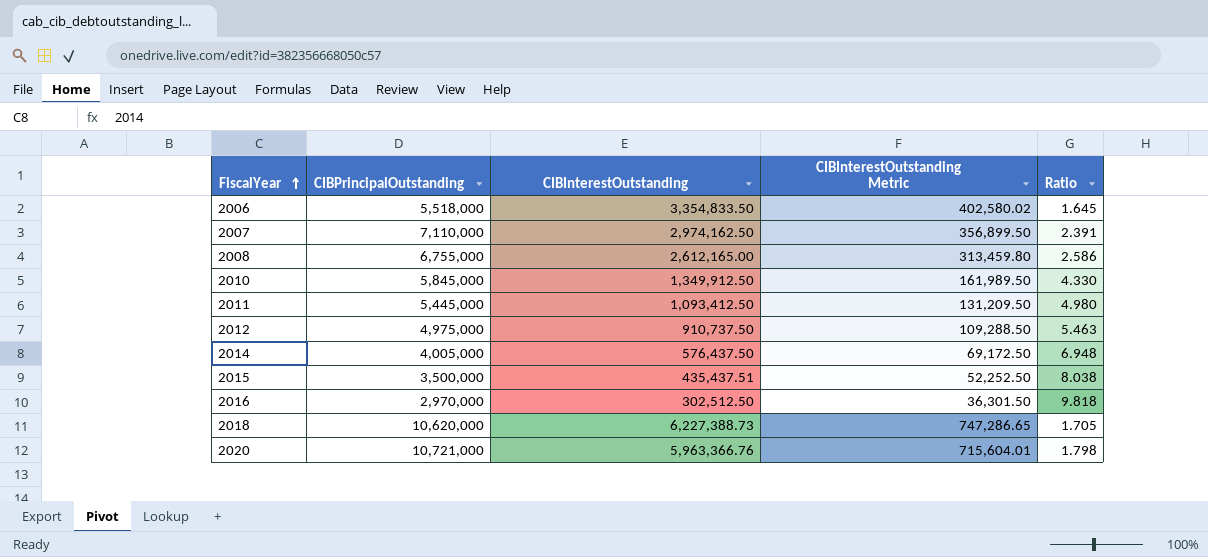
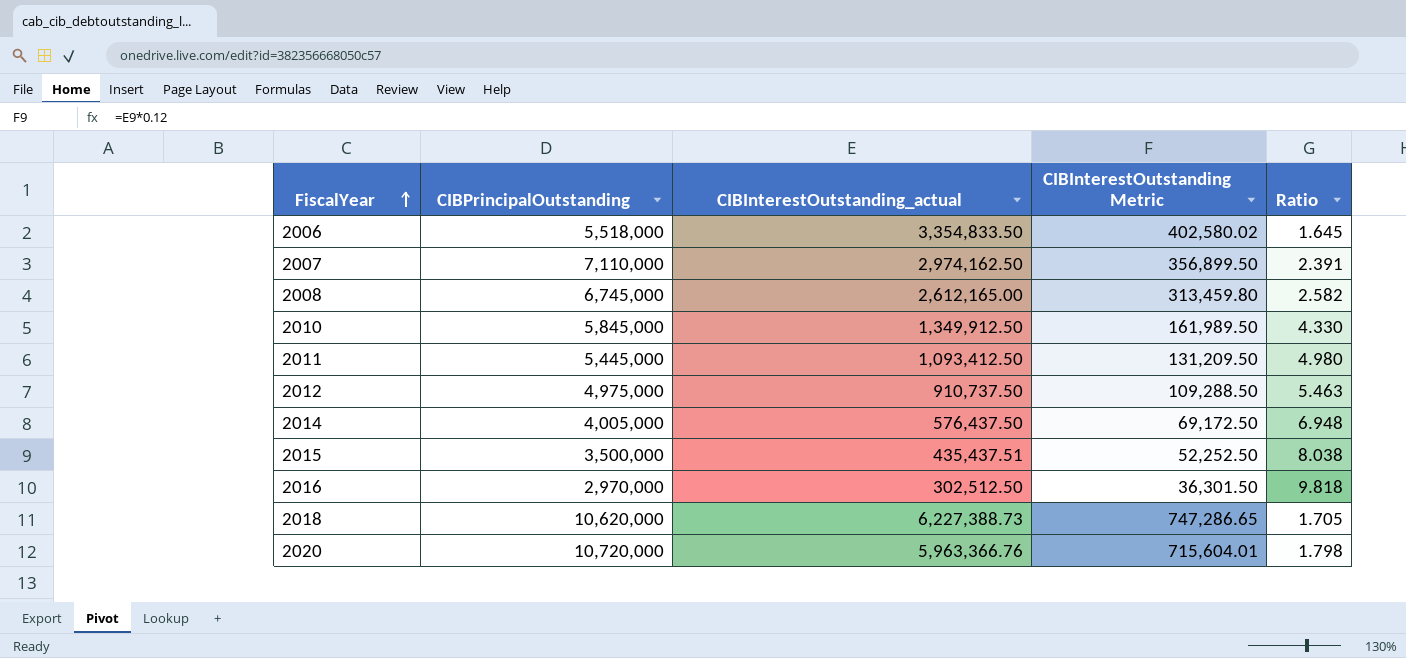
column name: CIBInterestOutstanding -> CIBInterestOutstanding_actual
2008 | CIBPrincipalOutstanding: 6,755,000 -> 6,745,000
2008 | Ratio: 2.586 -> 2.582
2020 | CIBPrincipalOutstanding: 10,721,000 -> 10,720,000

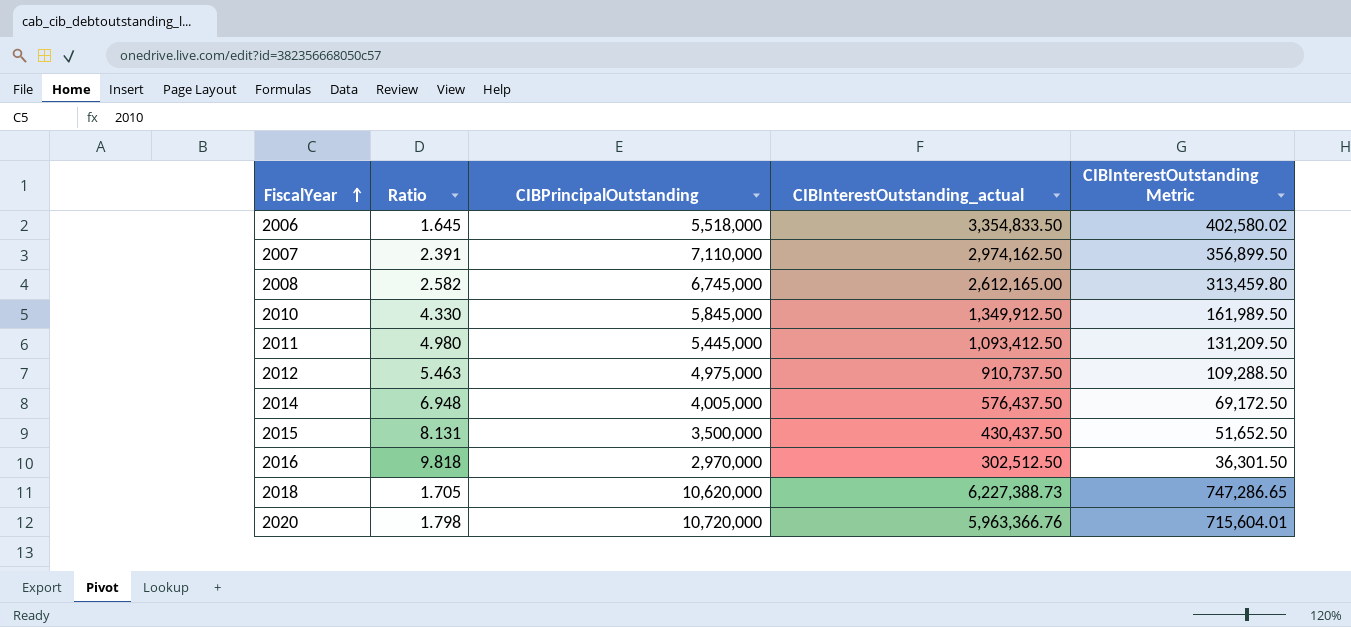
column Ratio | position: 5 -> 2
2015 | Ratio: 8.038 -> 8.131
2015 | CIBInterestOutstanding_actual: 435,437.51 -> 430,437.50
2015 | CIBInterestOutstanding Metric: 52,252.50 -> 51,652.50

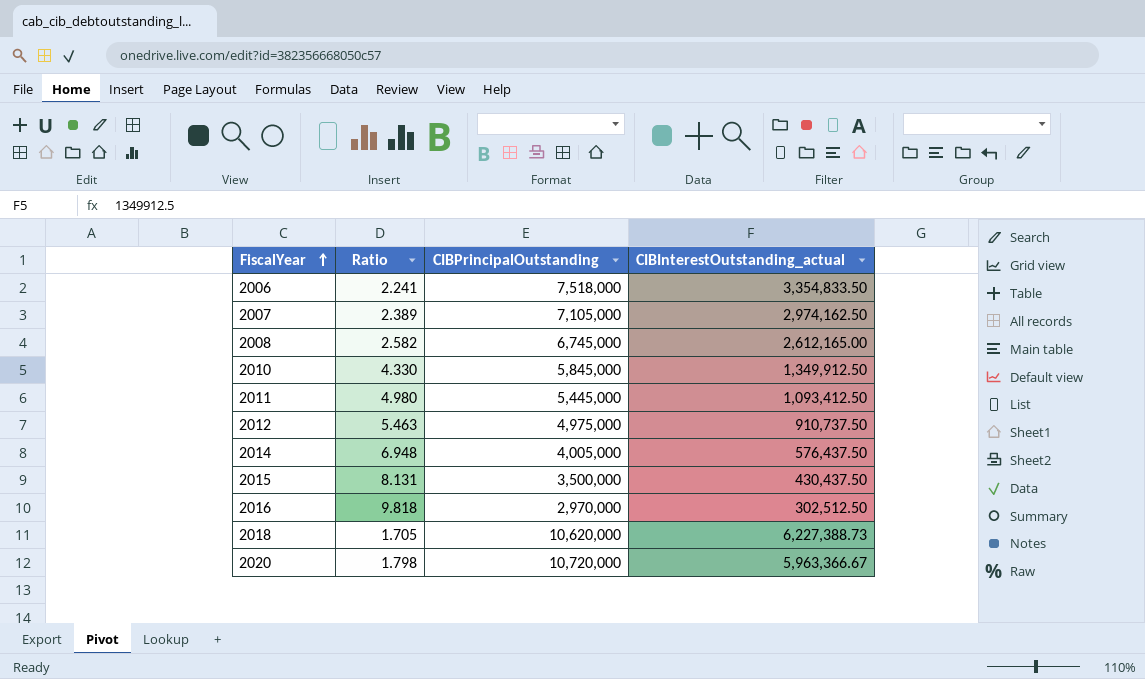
column CIBInterestOutstanding Metric | formula: [CIBInterestOutstanding_actual] * 0.12 -> none
2006 | Ratio: 1.645 -> 2.241
2006 | CIBPrincipalOutstanding: 5,518,000 -> 7,518,000
2007 | Ratio: 2.391 -> 2.389
2007 | CIBPrincipalOutstanding: 7,110,000 -> 7,105,000
2020 | CIBInterestOutstanding_actual: 5,963,366.76 -> 5,963,366.67

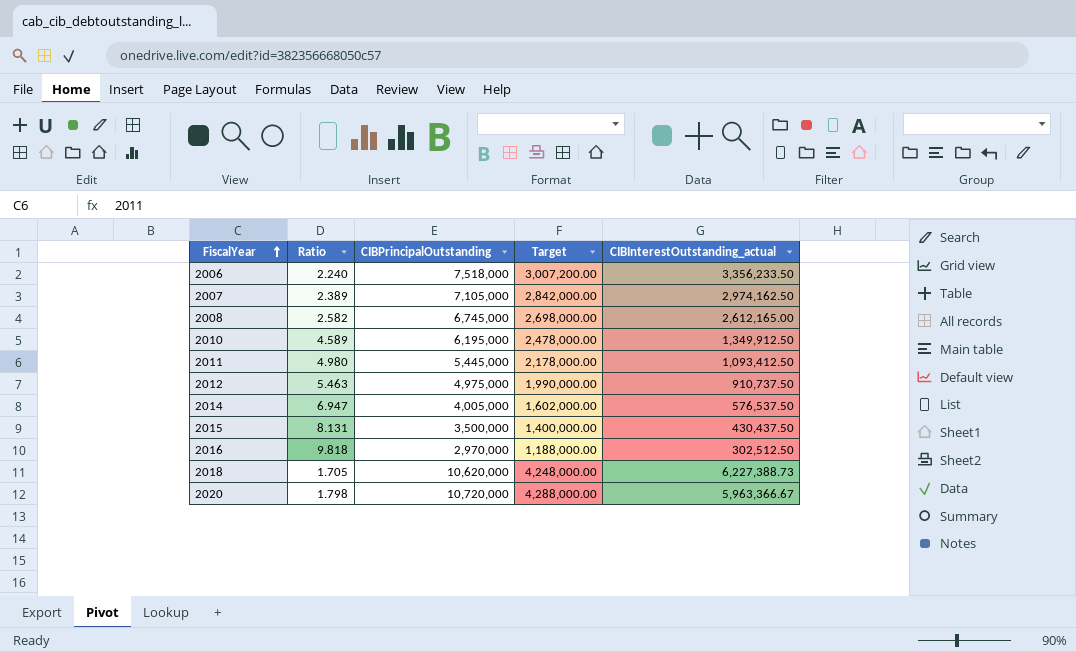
column Target | formula: none -> [CIBPrincipalOutstanding] * 0.4
2006 | Ratio: 2.241 -> 2.240
2006 | CIBInterestOutstanding_actual: 3,354,833.50 -> 3,356,233.50
2010 | Ratio: 4.330 -> 4.589
2010 | CIBPrincipalOutstanding: 5,845,000 -> 6,195,000
2014 | Ratio: 6.948 -> 6.947
2014 | CIBInterestOutstanding_actual: 576,437.50 -> 576,537.50

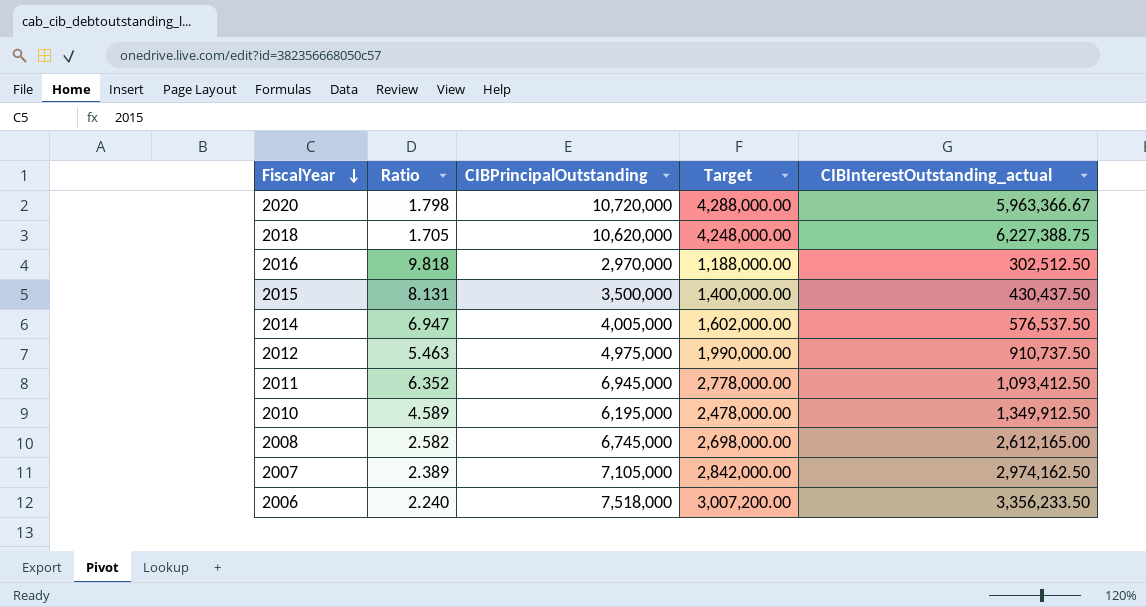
row order: FiscalYear ascending -> FiscalYear descending
2018 | CIBInterestOutstanding_actual: 6,227,388.73 -> 6,227,388.75
2011 | Ratio: 4.980 -> 6.352
2011 | CIBPrincipalOutstanding: 5,445,000 -> 6,945,000
2011 | Target: 2,178,000.00 -> 2,778,000.00

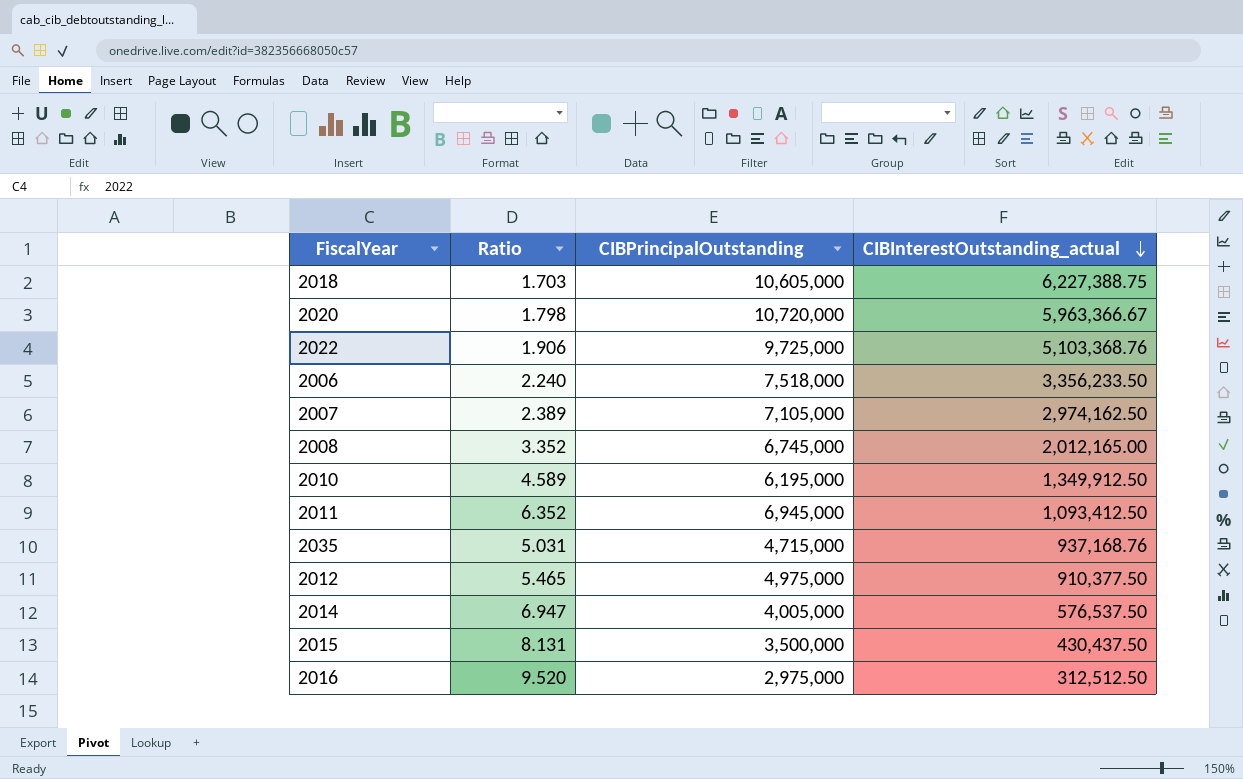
row order: FiscalYear descending -> CIBInterestOutstanding_actual descending
column Target | formula: [CIBPrincipalOutstanding] * 0.4 -> none
2018 | Ratio: 1.705 -> 1.703
2018 | CIBPrincipalOutstanding: 10,620,000 -> 10,605,000
row 2022: none -> 1.906 | 9,725,000 | 5,103,368.76
2008 | Ratio: 2.582 -> 3.352
2008 | CIBInterestOutstanding_actual: 2,612,165.00 -> 2,012,165.00
row 2035: none -> 5.031 | 4,715,000 | 937,168.76
2012 | Ratio: 5.463 -> 5.465
2012 | CIBInterestOutstanding_actual: 910,737.50 -> 910,377.50
2016 | Ratio: 9.818 -> 9.520
2016 | CIBPrincipalOutstanding: 2,970,000 -> 2,975,000
2016 | CIBInterestOutstanding_actual: 302,512.50 -> 312,512.50

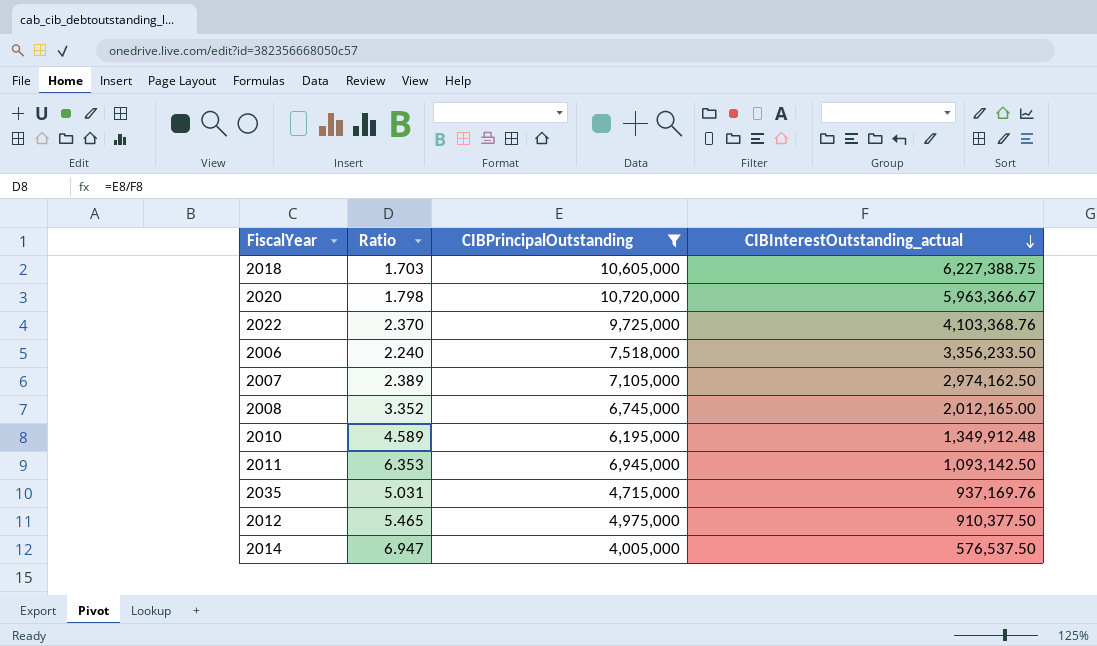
filter: none -> CIBPrincipalOutstanding >= 4,005,000
2022 | Ratio: 1.906 -> 2.370
2022 | CIBInterestOutstanding_actual: 5,103,368.76 -> 4,103,368.76
2010 | CIBInterestOutstanding_actual: 1,349,912.50 -> 1,349,912.48
2011 | Ratio: 6.352 -> 6.353
2011 | CIBInterestOutstanding_actual: 1,093,412.50 -> 1,093,142.50
2035 | CIBInterestOutstanding_actual: 937,168.76 -> 937,169.76

